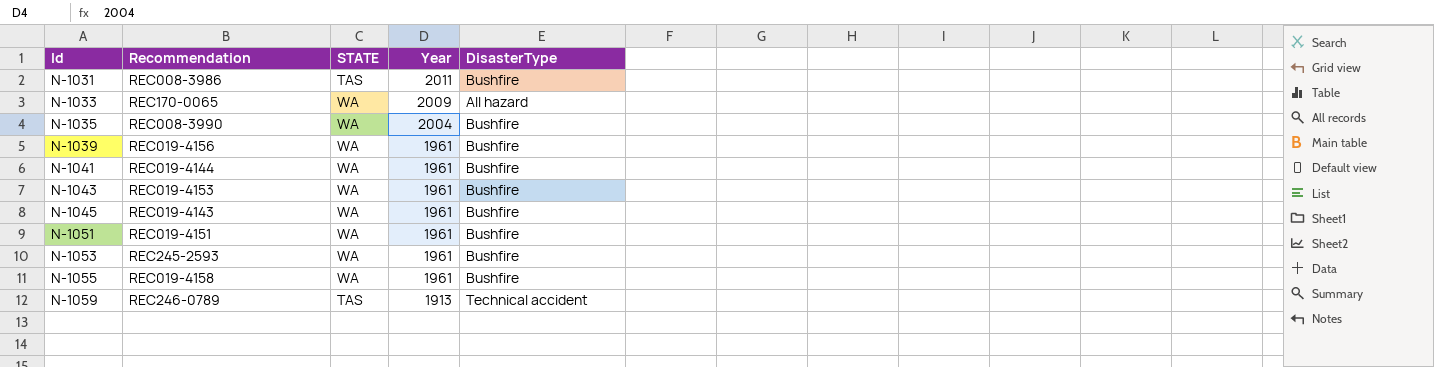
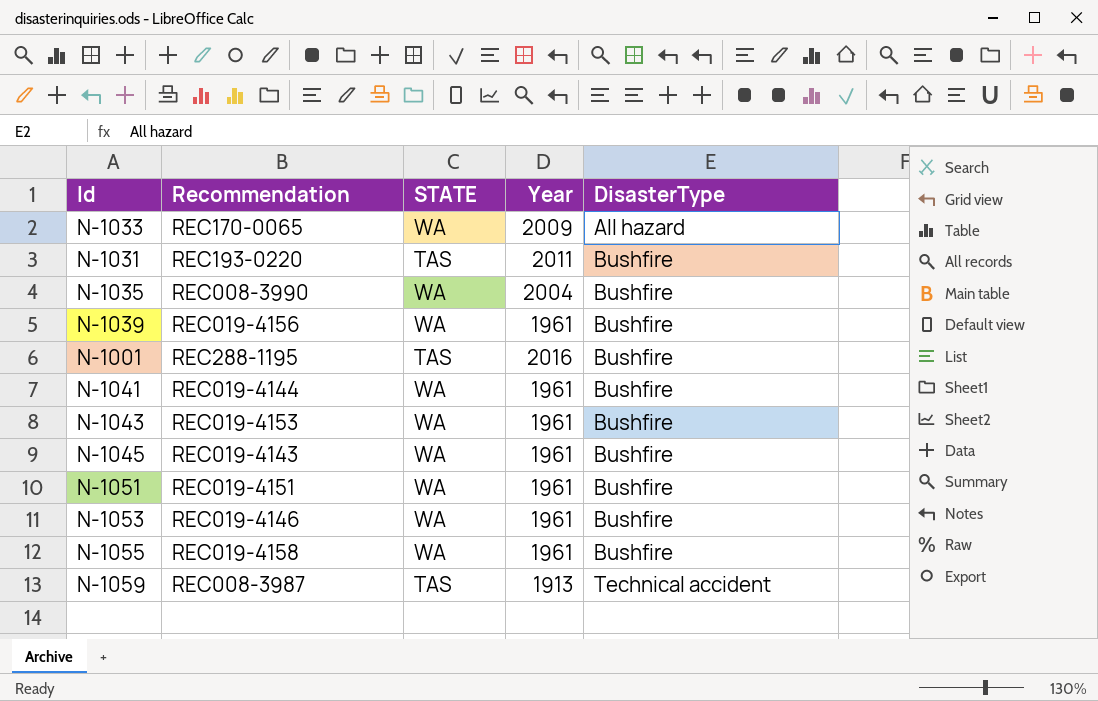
row order: Id ascending -> DisasterType ascending
N-1031 | Recommendation: REC008-3986 -> REC193-0220
row N-1001: none -> REC288-1195 | TAS | 2016 | Bushfire
N-1053 | Recommendation: REC245-2593 -> REC019-4146
N-1059 | Recommendation: REC246-0789 -> REC008-3987

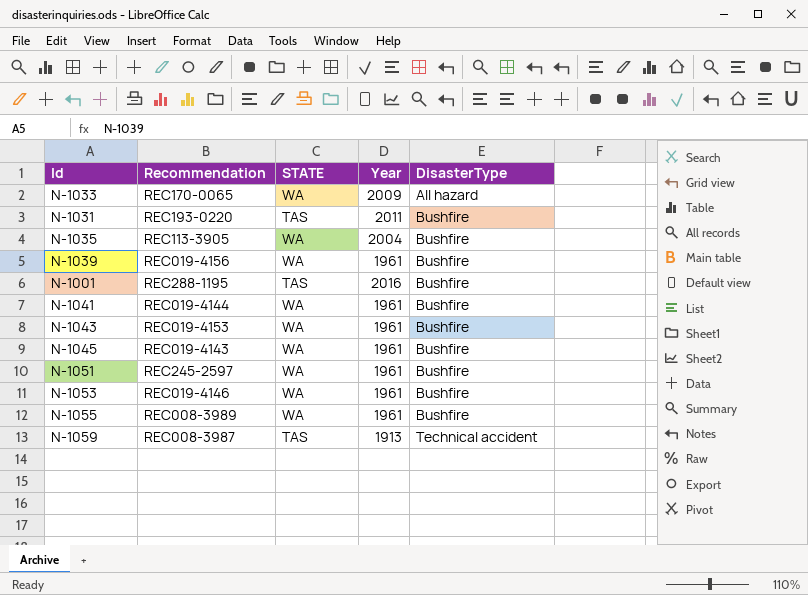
N-1035 | Recommendation: REC008-3990 -> REC113-3905
N-1051 | Recommendation: REC019-4151 -> REC245-2597
N-1055 | Recommendation: REC019-4158 -> REC008-3989

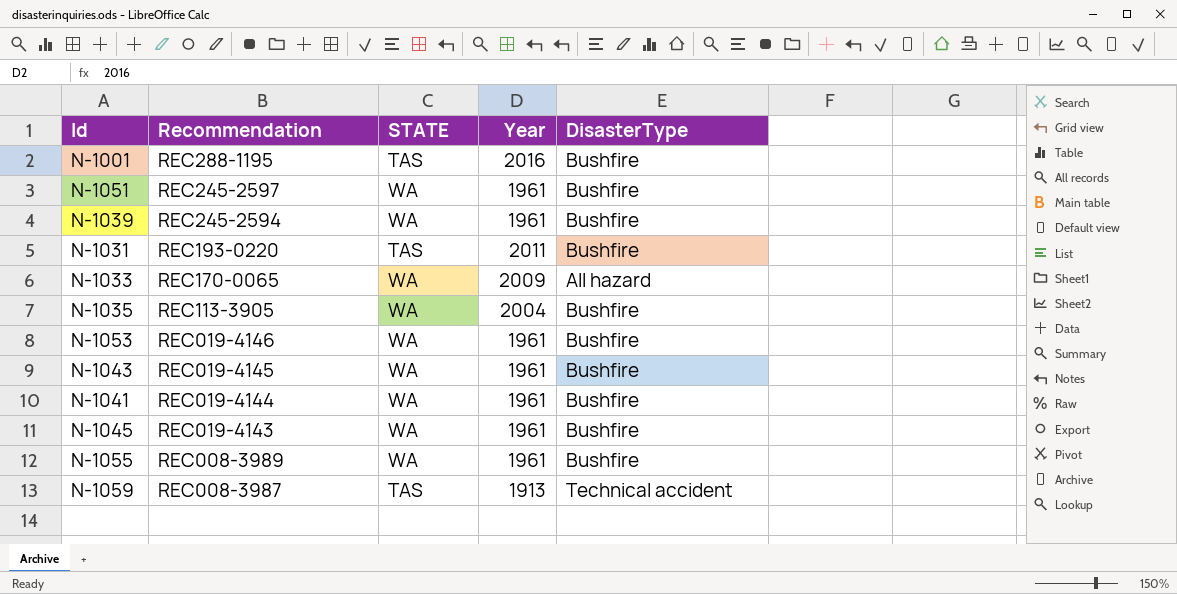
row order: DisasterType ascending -> Recommendation descending
N-1039 | Recommendation: REC019-4156 -> REC245-2594
N-1043 | Recommendation: REC019-4153 -> REC019-4145

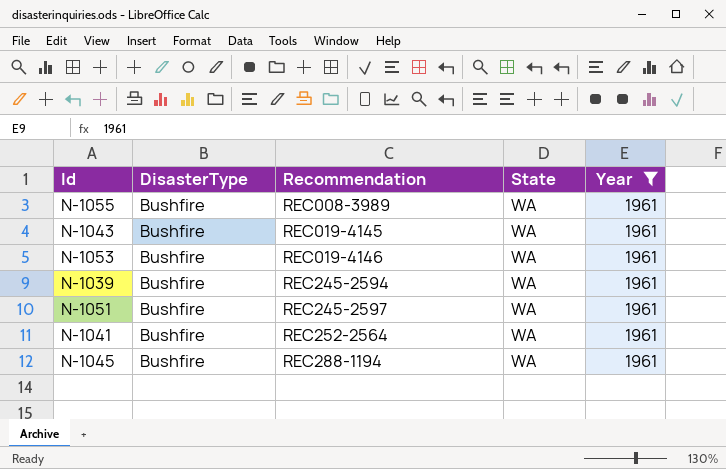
filter: none -> Year = 1961
row order: Recommendation descending -> Recommendation ascending
column DisasterType | position: 5 -> 2
column name: STATE -> State
N-1041 | Recommendation: REC019-4144 -> REC252-2564
N-1045 | Recommendation: REC019-4143 -> REC288-1194

